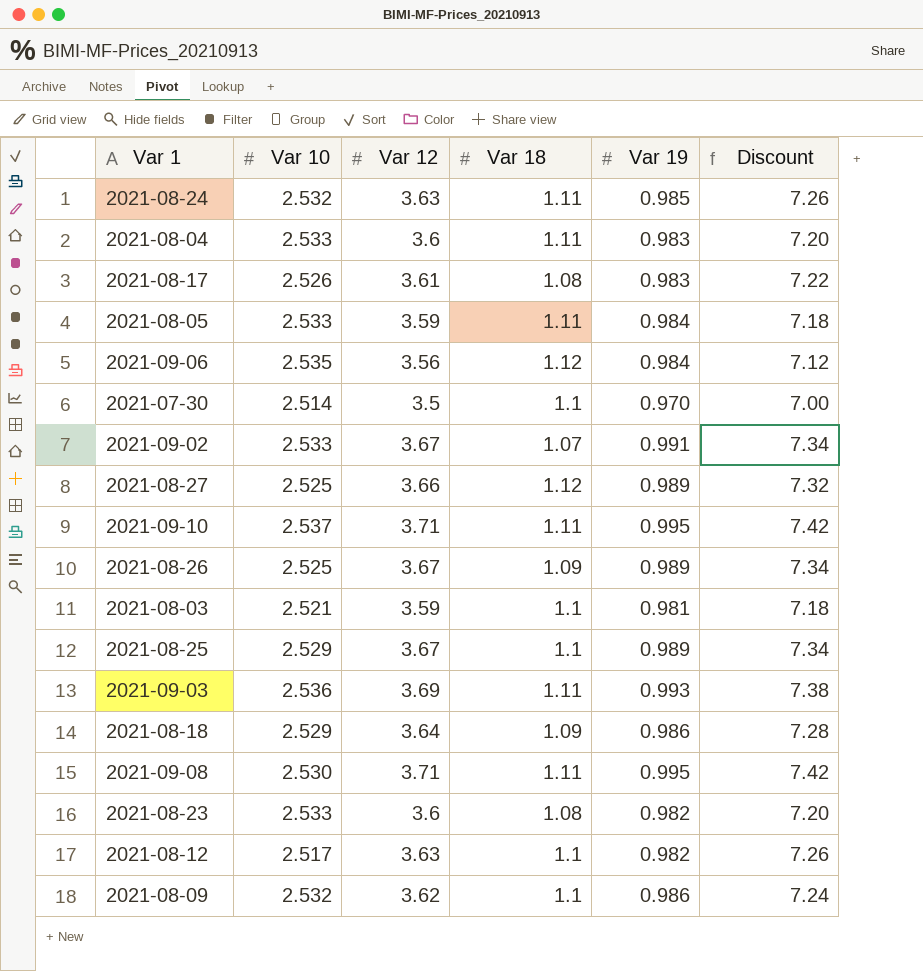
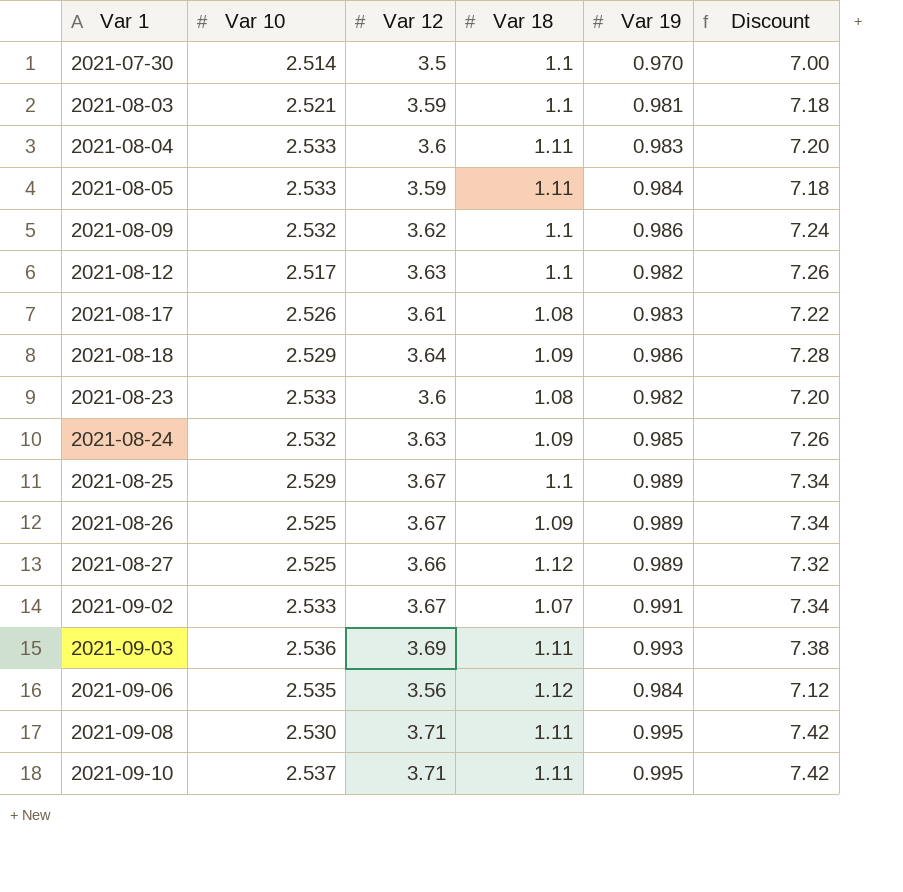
row order: none -> Var 1 ascending
2021-08-24 | Var 18: 1.11 -> 1.09

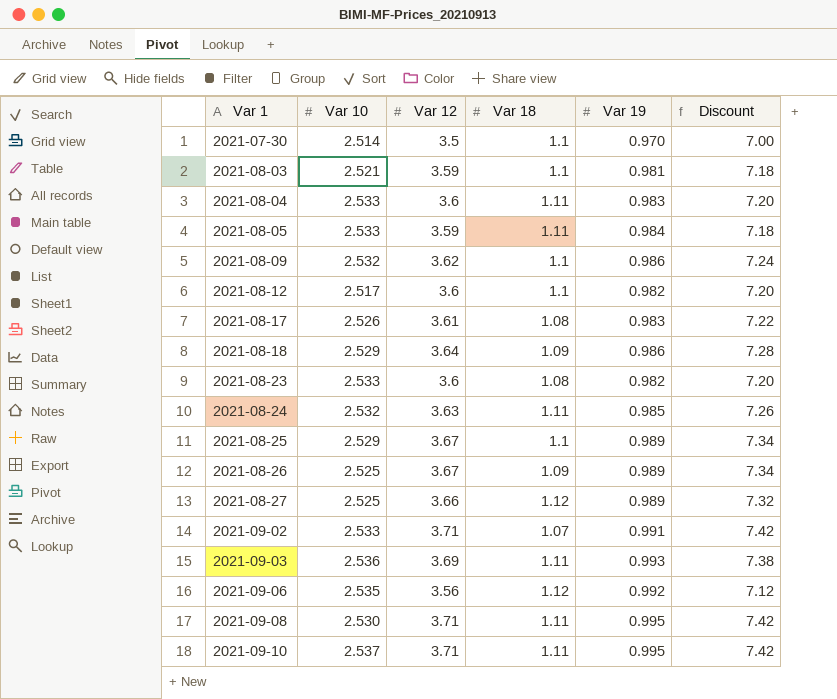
2021-08-12 | Var 12: 3.63 -> 3.6
2021-08-12 | Discount: 7.26 -> 7.20
2021-08-24 | Var 18: 1.09 -> 1.11
2021-09-02 | Var 12: 3.67 -> 3.71
2021-09-02 | Discount: 7.34 -> 7.42
2021-09-06 | Var 19: 0.984 -> 0.992

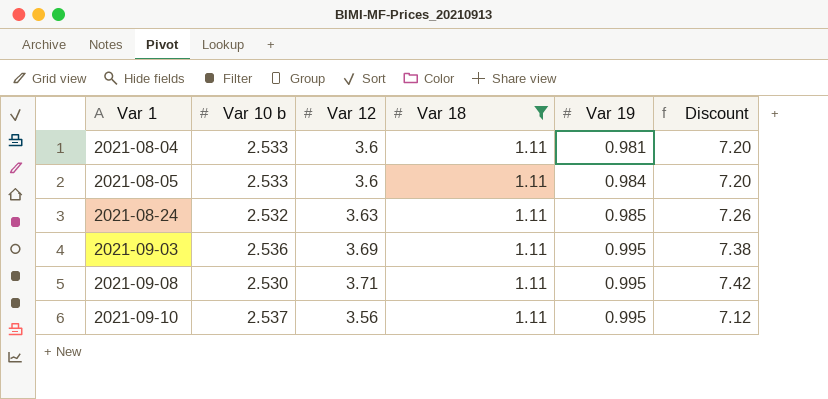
filter: none -> Var 18 = 1.11
column name: Var 10 -> Var 10 b
2021-08-04 | Var 19: 0.983 -> 0.981
2021-08-05 | Var 12: 3.59 -> 3.6
2021-08-05 | Discount: 7.18 -> 7.20
2021-09-03 | Var 19: 0.993 -> 0.995
2021-09-10 | Var 12: 3.71 -> 3.56
2021-09-10 | Discount: 7.42 -> 7.12

